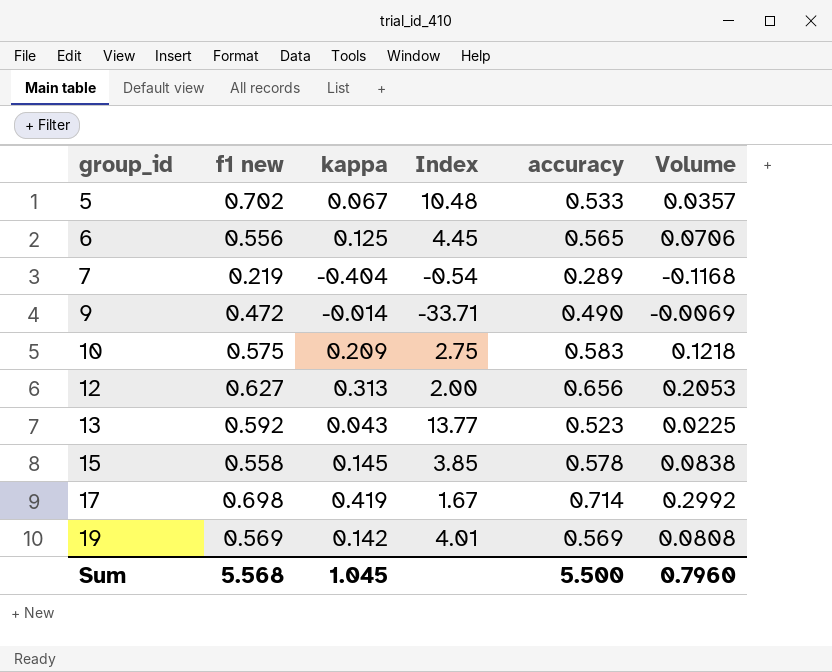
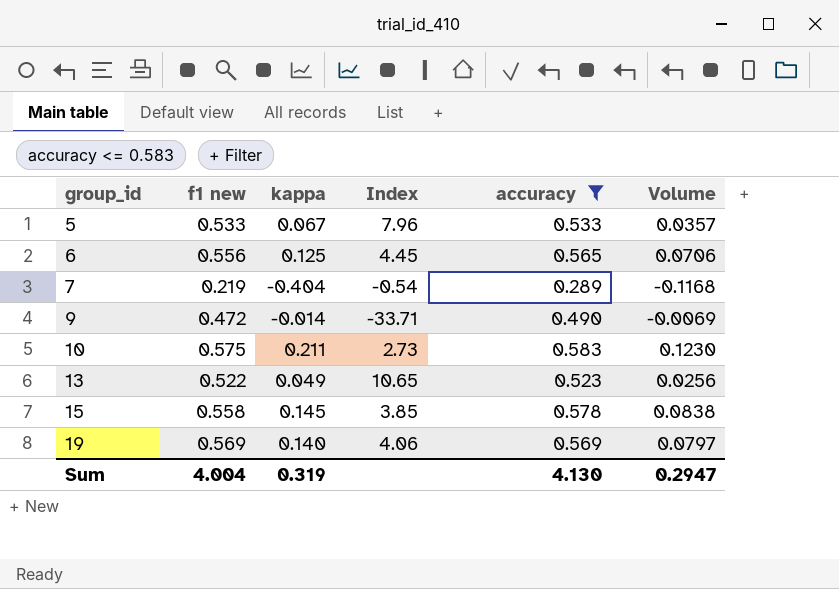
filter: none -> accuracy <= 0.583
5 | f1 new: 0.702 -> 0.533
5 | Index: 10.48 -> 7.96
10 | kappa: 0.209 -> 0.211
10 | Index: 2.75 -> 2.73
10 | Volume: 0.1218 -> 0.1230
13 | f1 new: 0.592 -> 0.522
13 | kappa: 0.043 -> 0.049
13 | Index: 13.77 -> 10.65
13 | Volume: 0.0225 -> 0.0256
19 | kappa: 0.142 -> 0.140
19 | Index: 4.01 -> 4.06
19 | Volume: 0.0808 -> 0.0797
Sum | f1 new: 5.568 -> 4.004
Sum | kappa: 1.045 -> 0.319
Sum | accuracy: 5.500 -> 4.130
Sum | Volume: 0.7960 -> 0.2947

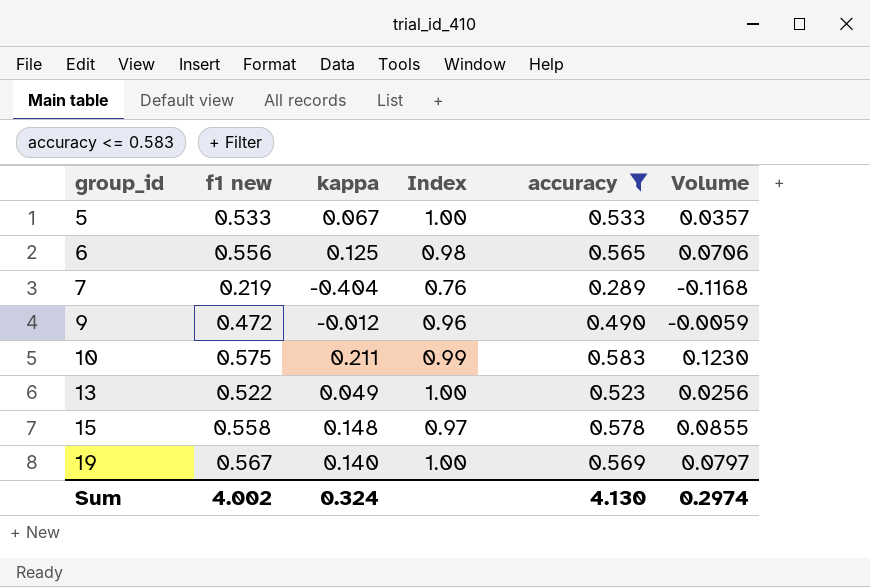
column Index | formula: [f1 new] / [kappa] -> [f1 new] / [accuracy]
9 | kappa: -0.014 -> -0.012
9 | Volume: -0.0069 -> -0.0059
15 | kappa: 0.145 -> 0.148
15 | Volume: 0.0838 -> 0.0855
19 | f1 new: 0.569 -> 0.567
Sum | f1 new: 4.004 -> 4.002
Sum | kappa: 0.319 -> 0.324
Sum | Volume: 0.2947 -> 0.2974

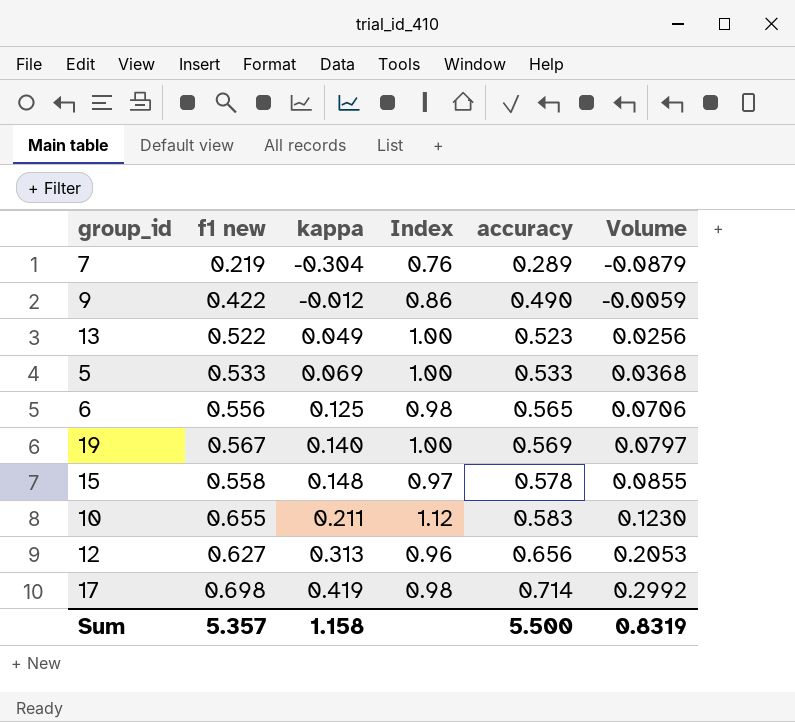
filter: accuracy <= 0.583 -> none
row order: group_id ascending -> kappa ascending
7 | kappa: -0.404 -> -0.304
7 | Volume: -0.1168 -> -0.0879
9 | f1 new: 0.472 -> 0.422
9 | Index: 0.96 -> 0.86
5 | kappa: 0.067 -> 0.069
5 | Volume: 0.0357 -> 0.0368
10 | f1 new: 0.575 -> 0.655
10 | Index: 0.99 -> 1.12
Sum | f1 new: 4.002 -> 5.357
Sum | kappa: 0.324 -> 1.158
Sum | accuracy: 4.130 -> 5.500
Sum | Volume: 0.2974 -> 0.8319

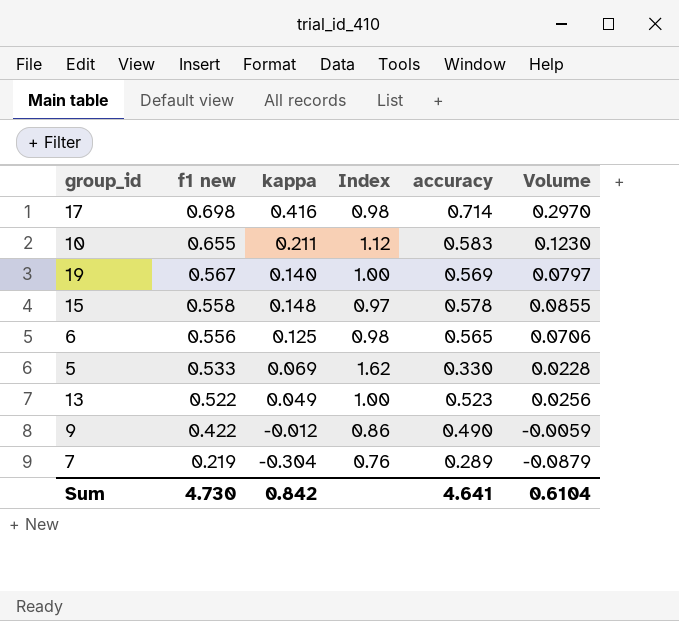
row order: kappa ascending -> f1 new descending
row 12: 0.627 | 0.313 | 0.96 | 0.656 | 0.2053 -> none
17 | kappa: 0.419 -> 0.416
17 | Volume: 0.2992 -> 0.2970
5 | Index: 1.00 -> 1.62
5 | accuracy: 0.533 -> 0.330
5 | Volume: 0.0368 -> 0.0228
Sum | f1 new: 5.357 -> 4.730
Sum | kappa: 1.158 -> 0.842
Sum | accuracy: 5.500 -> 4.641
Sum | Volume: 0.8319 -> 0.6104

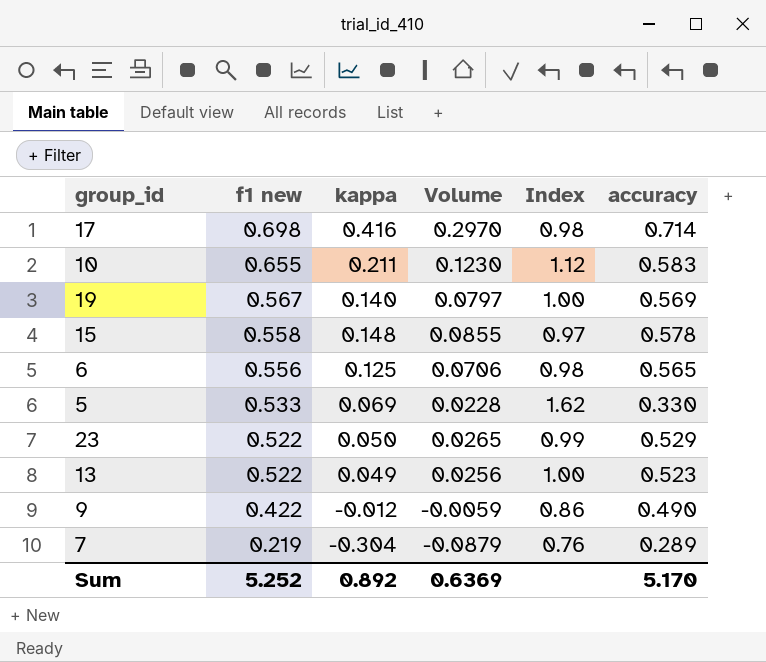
column Volume | position: 6 -> 4
row 23: none -> 0.522 | 0.050 | 0.0265 | 0.99 | 0.529
Sum | f1 new: 4.730 -> 5.252
Sum | kappa: 0.842 -> 0.892
Sum | Volume: 0.6104 -> 0.6369
Sum | accuracy: 4.641 -> 5.170

